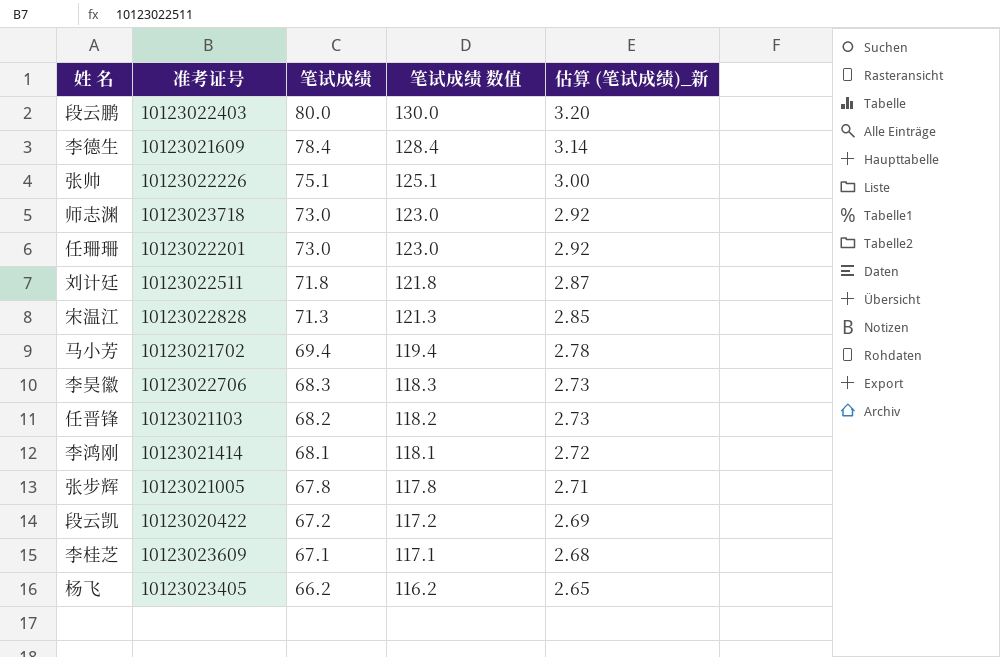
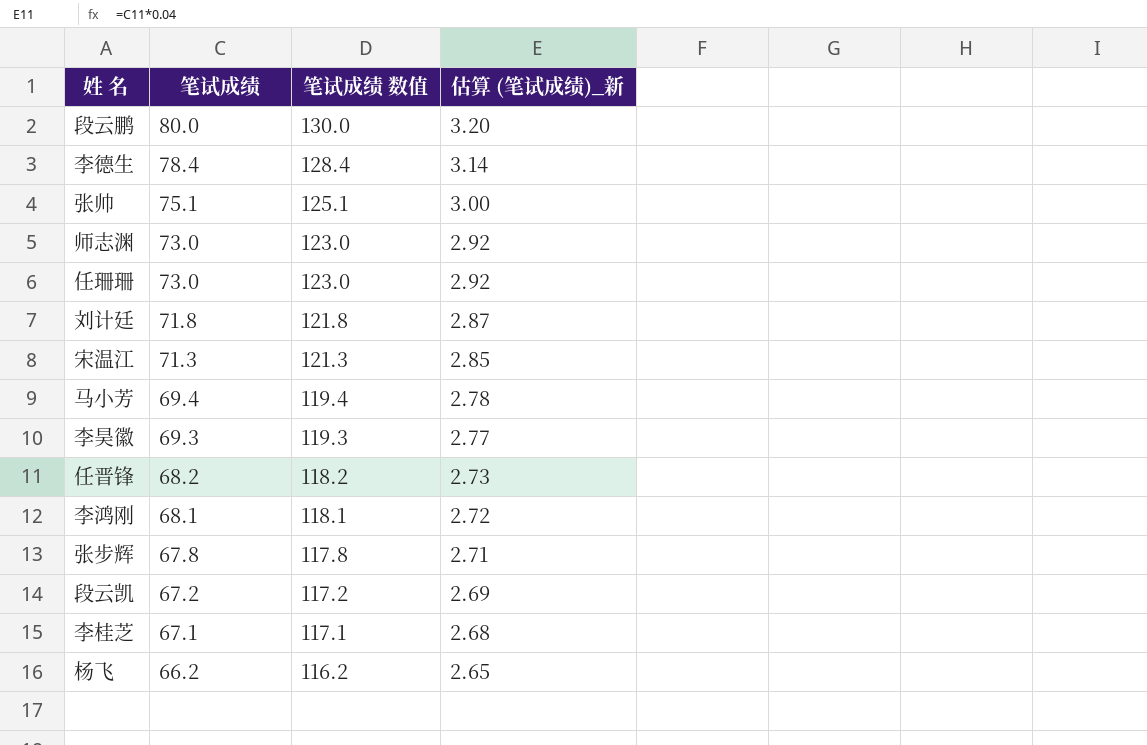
column 准考证号 | position: 2 -> none
李昊徽 | 笔试成绩: 68.3 -> 69.3
李昊徽 | 笔试成绩 数值: 118.3 -> 119.3
李昊徽 | 估算 (笔试成绩)_新: 2.73 -> 2.77

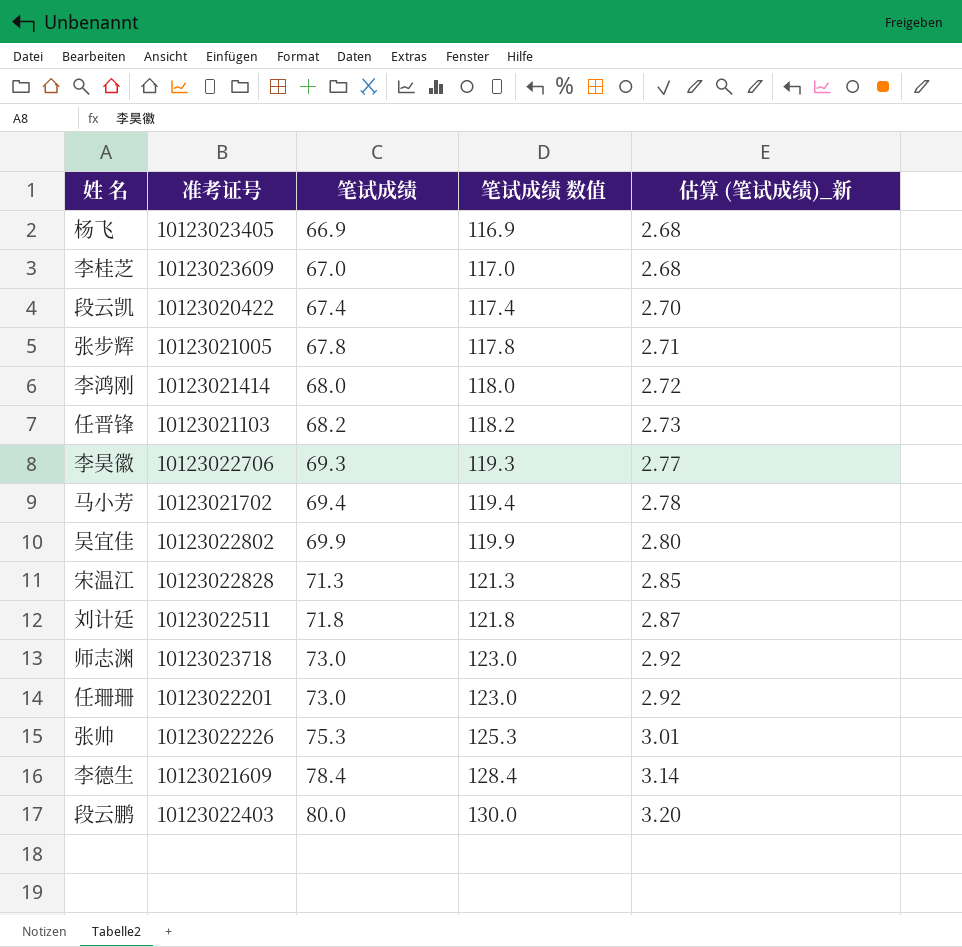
row order: 笔试成绩 descending -> 笔试成绩 ascending
column 准考证号 | position: none -> 2
杨飞 | 笔试成绩: 66.2 -> 66.9
杨飞 | 笔试成绩 数值: 116.2 -> 116.9
杨飞 | 估算 (笔试成绩)_新: 2.65 -> 2.68
李桂芝 | 笔试成绩: 67.1 -> 67.0
李桂芝 | 笔试成绩 数值: 117.1 -> 117.0
段云凯 | 笔试成绩: 67.2 -> 67.4
段云凯 | 笔试成绩 数值: 117.2 -> 117.4
段云凯 | 估算 (笔试成绩)_新: 2.69 -> 2.70
李鸿刚 | 笔试成绩: 68.1 -> 68.0
李鸿刚 | 笔试成绩 数值: 118.1 -> 118.0
row 吴宜佳: none -> 10123022802 | 69.9 | 119.9 | 2.80
张帅 | 笔试成绩: 75.1 -> 75.3
张帅 | 笔试成绩 数值: 125.1 -> 125.3
张帅 | 估算 (笔试成绩)_新: 3.00 -> 3.01

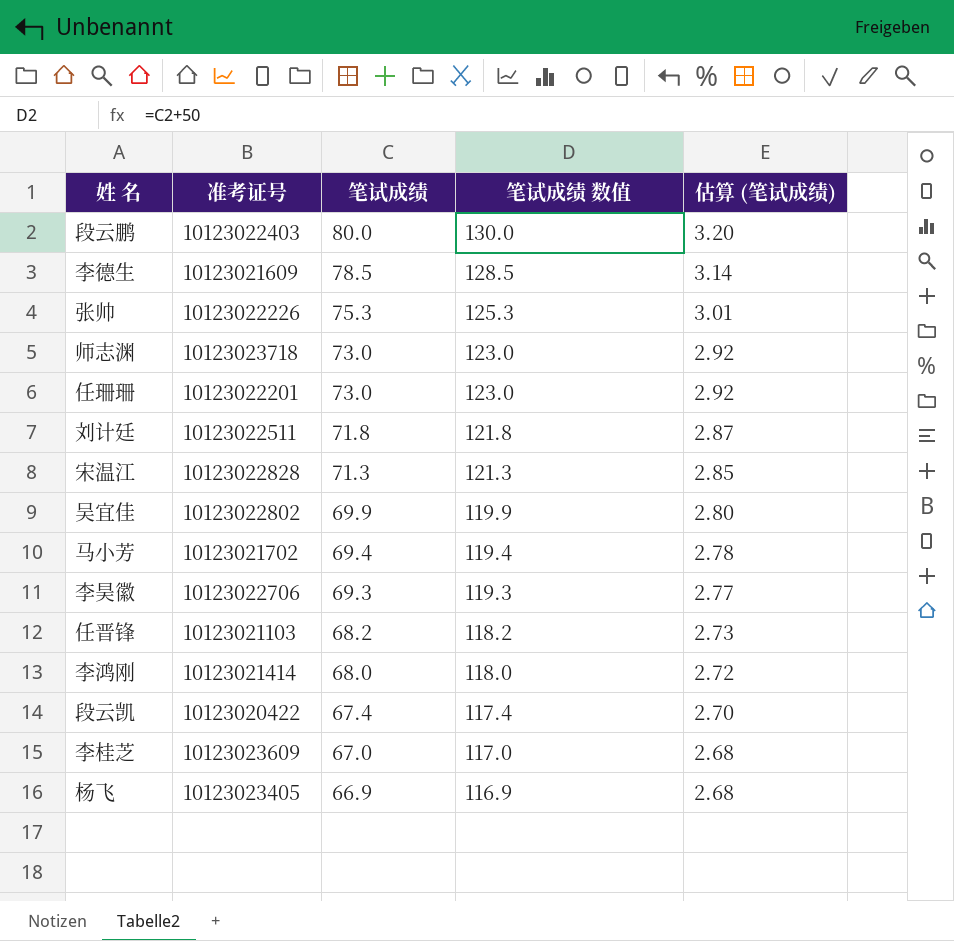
row order: 笔试成绩 ascending -> 笔试成绩 descending
column name: 估算 (笔试成绩)_新 -> 估算 (笔试成绩)
row 张步辉: 10123021005 | 67.8 | 117.8 | 2.71 -> none
李德生 | 笔试成绩: 78.4 -> 78.5
李德生 | 笔试成绩 数值: 128.4 -> 128.5

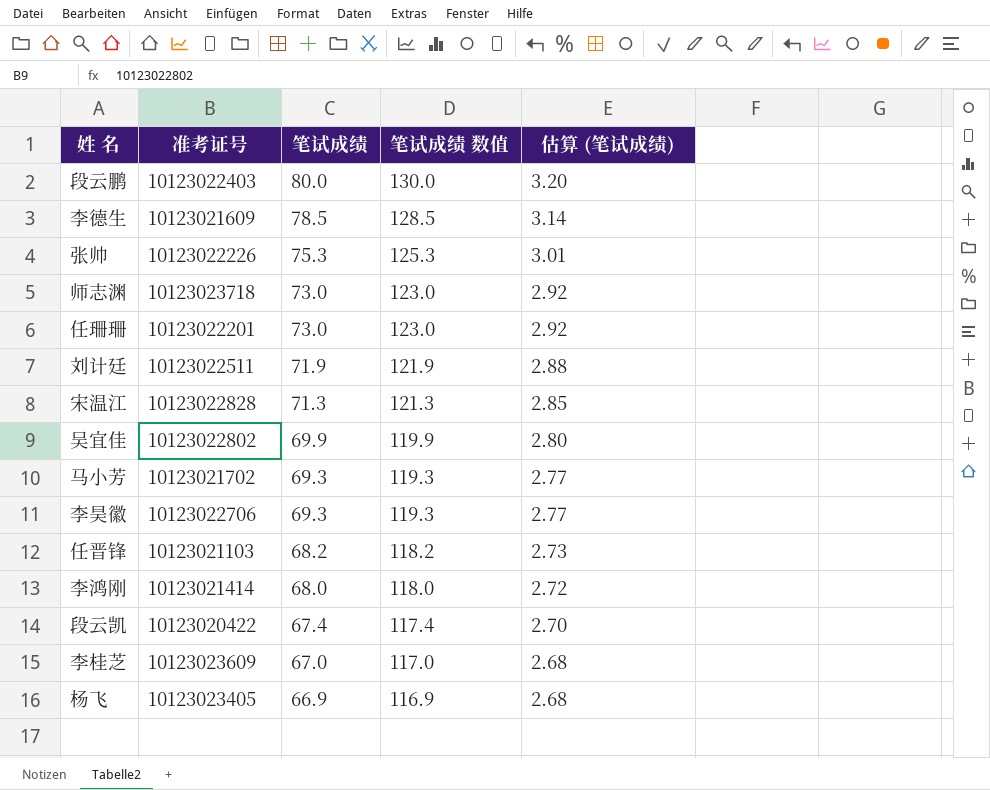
刘计廷 | 笔试成绩: 71.8 -> 71.9
刘计廷 | 笔试成绩 数值: 121.8 -> 121.9
刘计廷 | 估算 (笔试成绩): 2.87 -> 2.88
马小芳 | 笔试成绩: 69.4 -> 69.3
马小芳 | 笔试成绩 数值: 119.4 -> 119.3
马小芳 | 估算 (笔试成绩): 2.78 -> 2.77

